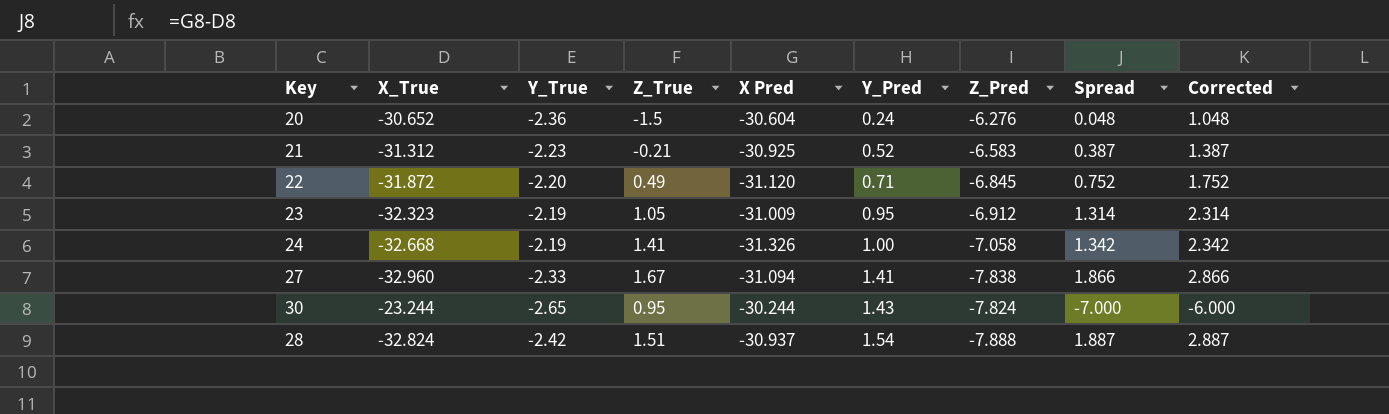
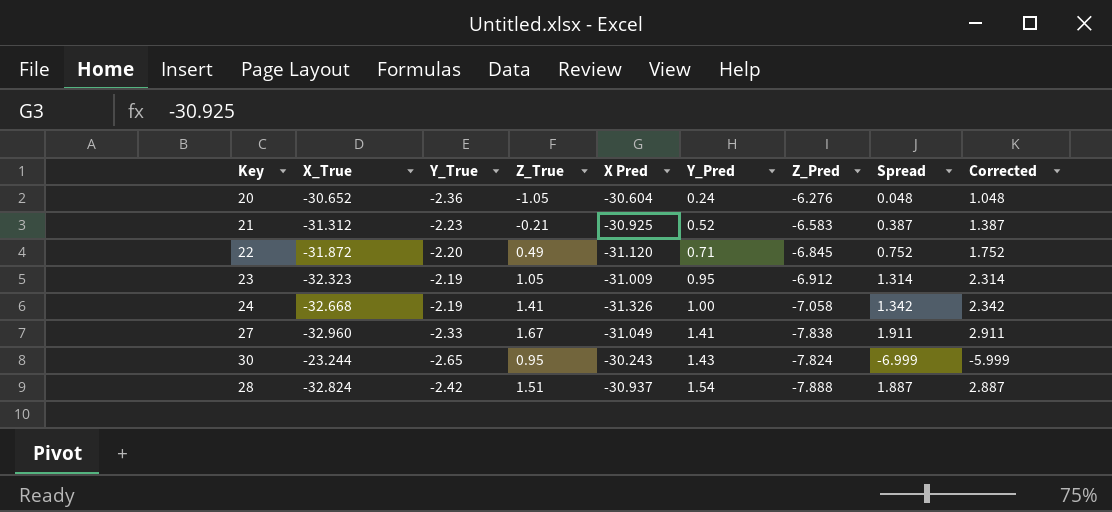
20 | Z_True: -1.5 -> -1.05
27 | X Pred: -31.094 -> -31.049
27 | Spread: 1.866 -> 1.911
27 | Corrected: 2.866 -> 2.911
30 | X Pred: -30.244 -> -30.243
30 | Spread: -7.000 -> -6.999
30 | Corrected: -6.000 -> -5.999

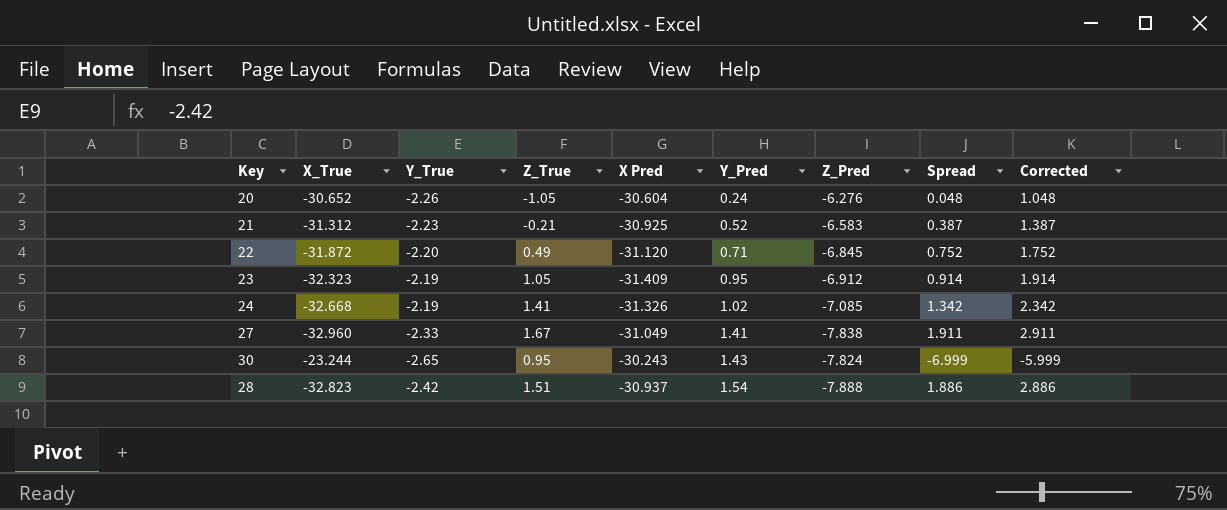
20 | Y_True: -2.36 -> -2.26
23 | X Pred: -31.009 -> -31.409
23 | Spread: 1.314 -> 0.914
23 | Corrected: 2.314 -> 1.914
24 | Y_Pred: 1.00 -> 1.02
24 | Z_Pred: -7.058 -> -7.085
28 | X_True: -32.824 -> -32.823
28 | Spread: 1.887 -> 1.886
28 | Corrected: 2.887 -> 2.886

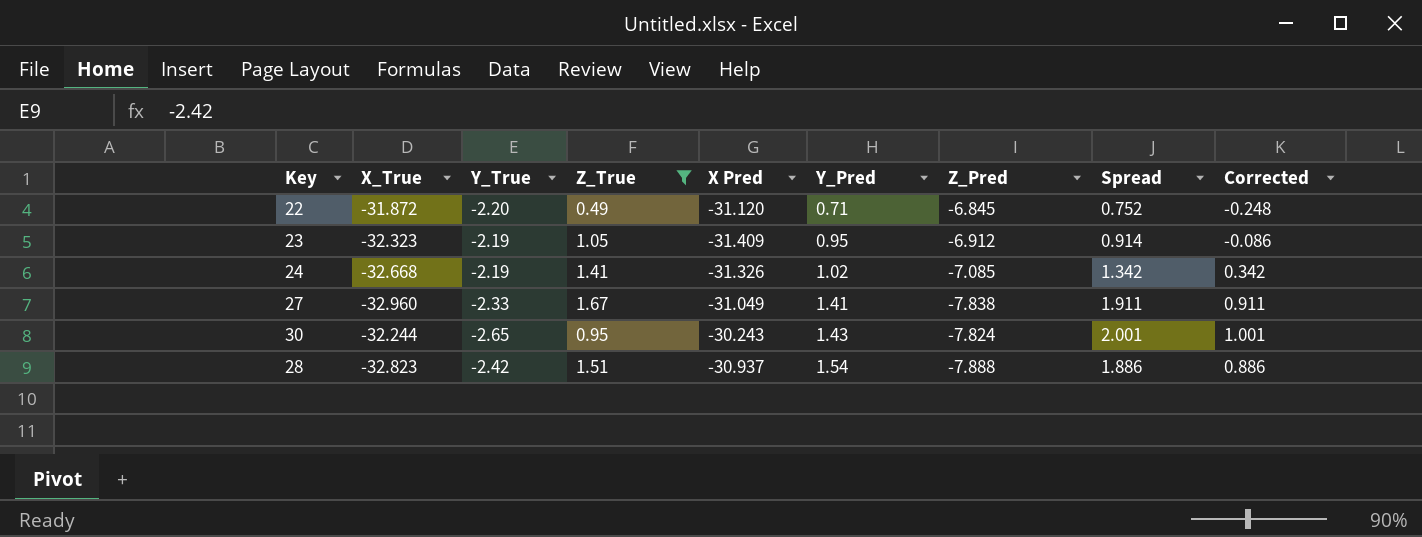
filter: none -> Z_True >= 0.49
column Corrected | formula: [Spread] + 1 -> [Spread] - 1
30 | X_True: -23.244 -> -32.244
30 | Spread: -6.999 -> 2.001

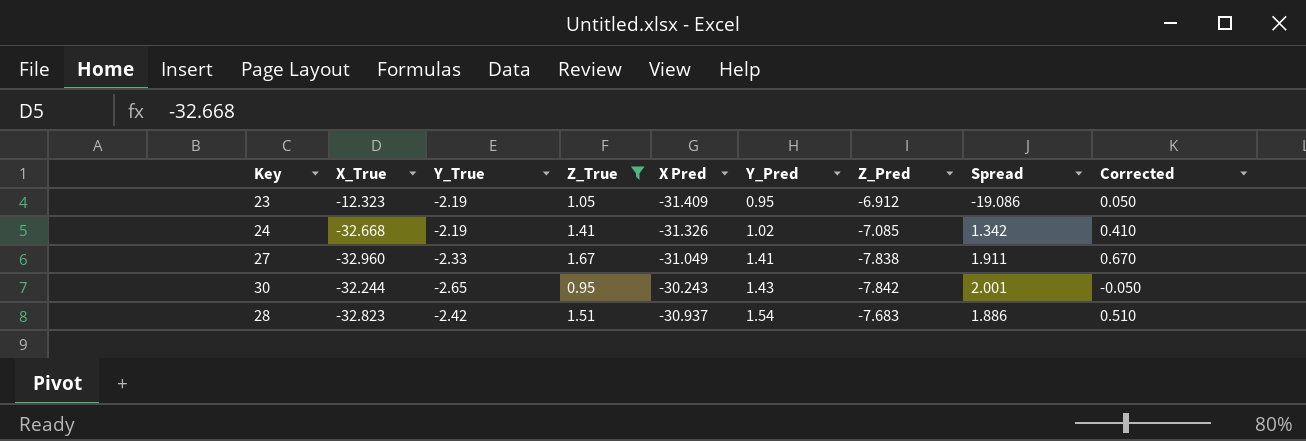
column Corrected | formula: [Spread] - 1 -> [Z_True] - 1
row 22: -31.872 | -2.20 | 0.49 | -31.120 | 0.71 | -6.845 | 0.752 | -0.248 -> none
23 | X_True: -32.323 -> -12.323
23 | Spread: 0.914 -> -19.086
30 | Z_Pred: -7.824 -> -7.842
28 | Z_Pred: -7.888 -> -7.683

